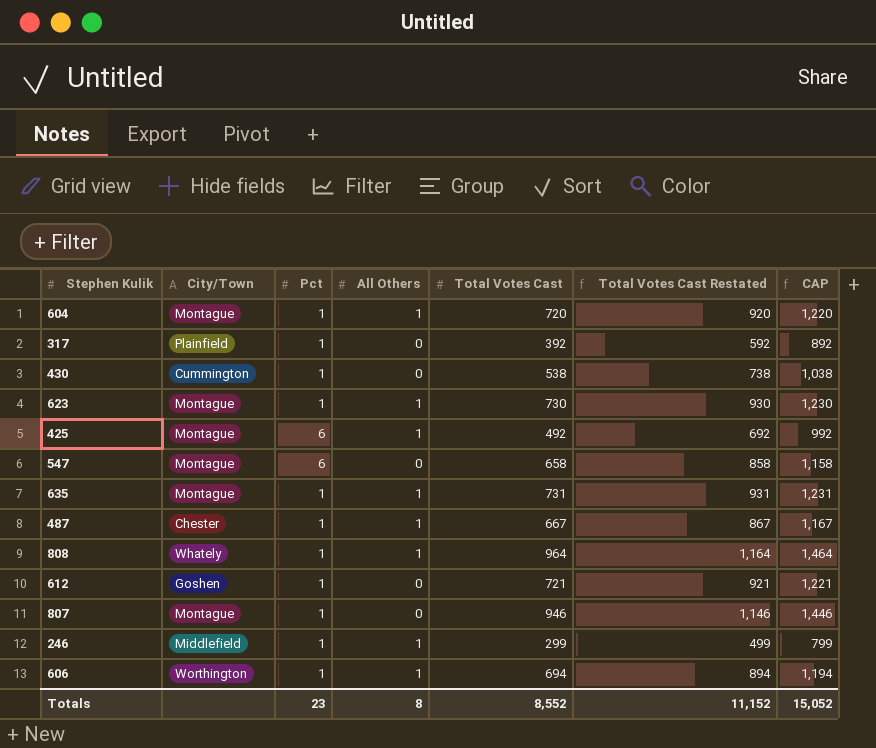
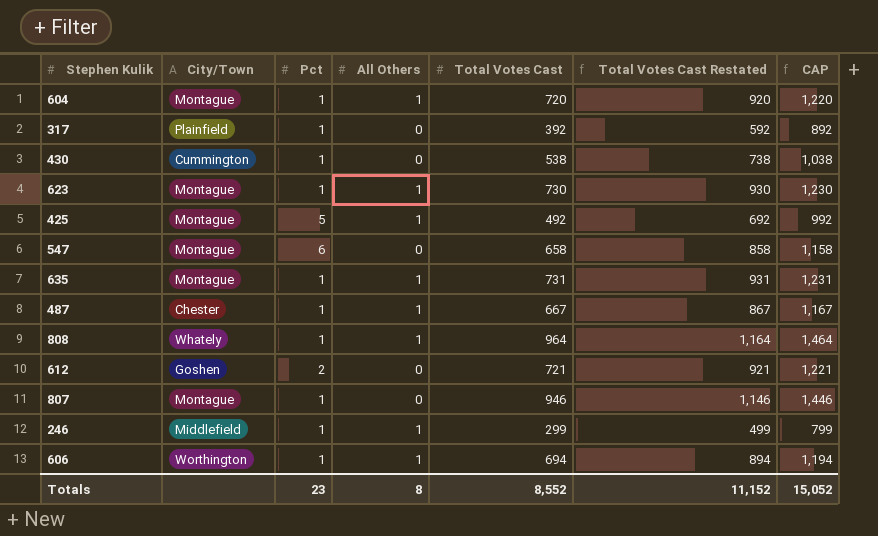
425 | Pct: 6 -> 5
612 | Pct: 1 -> 2

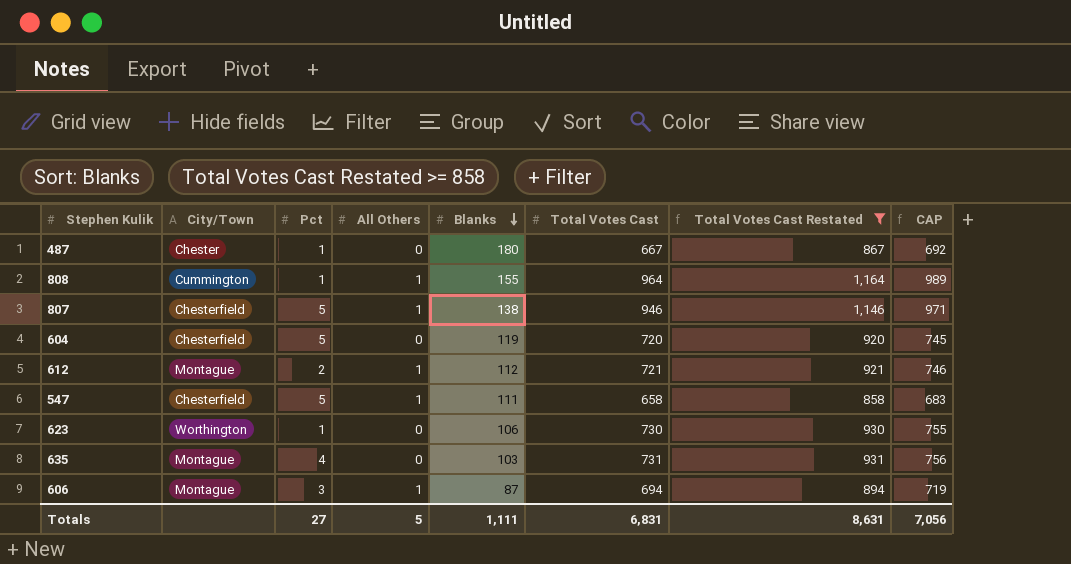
filter: none -> Total Votes Cast Restated >= 858
row order: none -> Blanks descending
column Blanks | position: none -> 5
column CAP | formula: [Total Votes Cast] + 500 -> [Total Votes Cast] + 25
487 | All Others: 1 -> 0
808 | City/Town: Whately -> Cummington
807 | City/Town: Montague -> Chesterfield
807 | Pct: 1 -> 5
807 | All Others: 0 -> 1
604 | City/Town: Montague -> Chesterfield
604 | Pct: 1 -> 5
604 | All Others: 1 -> 0
612 | City/Town: Goshen -> Montague
612 | All Others: 0 -> 1
547 | City/Town: Montague -> Chesterfield
547 | Pct: 6 -> 5
547 | All Others: 0 -> 1
623 | City/Town: Montague -> Worthington
623 | All Others: 1 -> 0
635 | Pct: 1 -> 4
635 | All Others: 1 -> 0
606 | City/Town: Worthington -> Montague
606 | Pct: 1 -> 3
Totals | Pct: 23 -> 27
Totals | All Others: 8 -> 5
Totals | Total Votes Cast: 8,552 -> 6,831
Totals | Total Votes Cast Restated: 11,152 -> 8,631
Totals | CAP: 15,052 -> 7,056

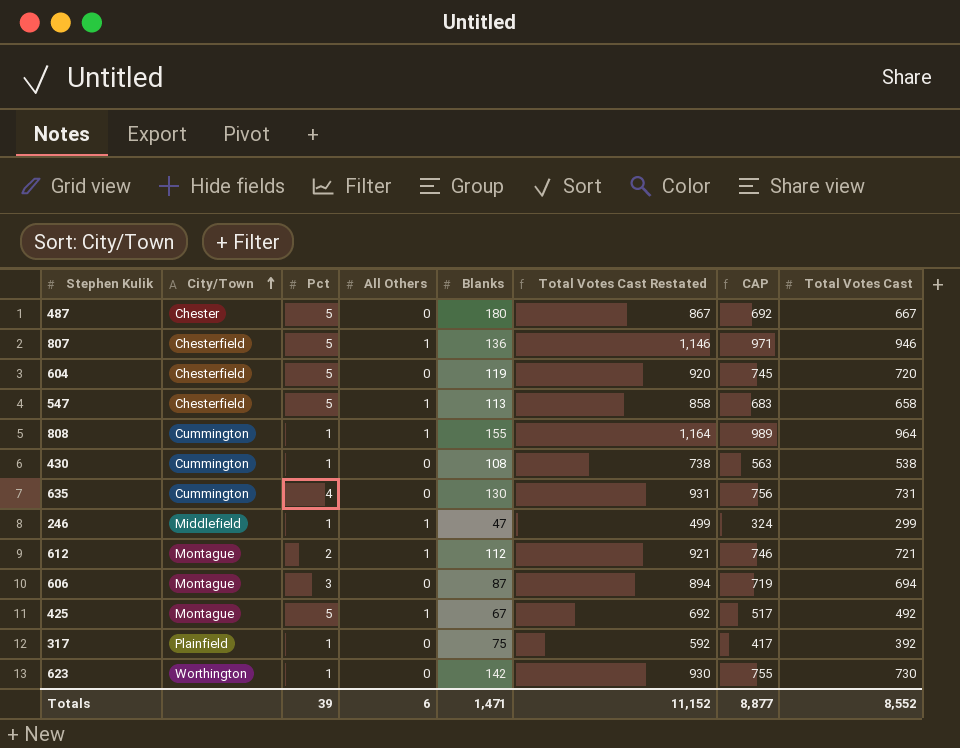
filter: Total Votes Cast Restated >= 858 -> none
row order: Blanks descending -> City/Town ascending
column Total Votes Cast | position: 6 -> 8
487 | Pct: 1 -> 5
807 | Blanks: 138 -> 136
547 | Blanks: 111 -> 113
635 | City/Town: Montague -> Cummington
635 | Blanks: 103 -> 130
606 | All Others: 1 -> 0
623 | Blanks: 106 -> 142
Totals | Pct: 27 -> 39
Totals | All Others: 5 -> 6
Totals | Blanks: 1,111 -> 1,471
Totals | Total Votes Cast Restated: 8,631 -> 11,152
Totals | CAP: 7,056 -> 8,877
Totals | Total Votes Cast: 6,831 -> 8,552

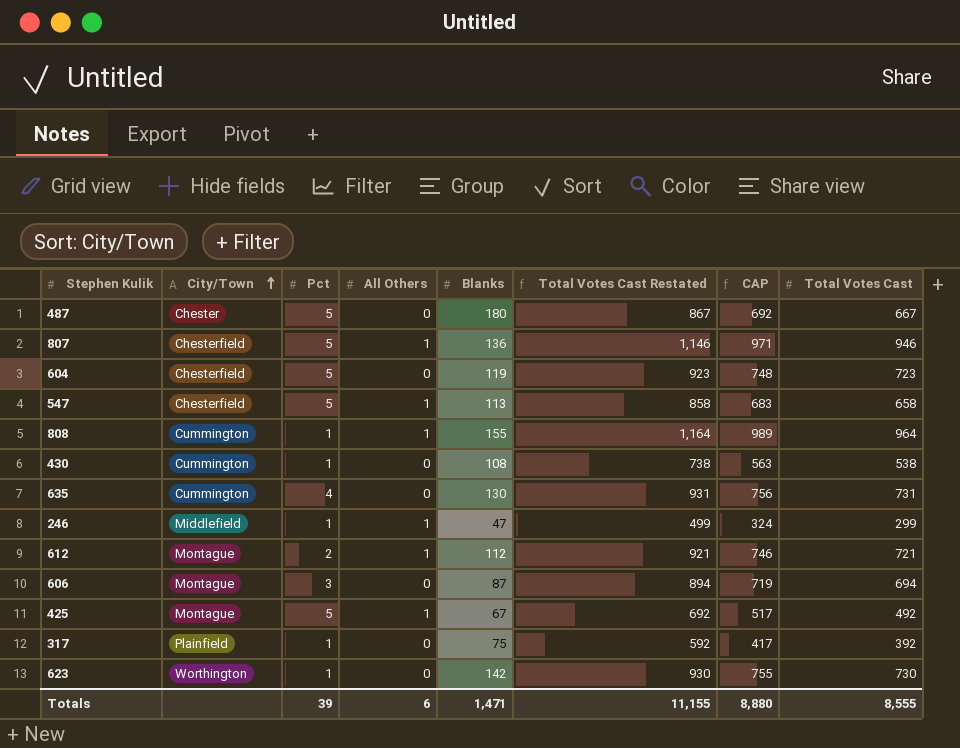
604 | Total Votes Cast Restated: 920 -> 923
604 | CAP: 745 -> 748
604 | Total Votes Cast: 720 -> 723
Totals | Total Votes Cast Restated: 11,152 -> 11,155
Totals | CAP: 8,877 -> 8,880
Totals | Total Votes Cast: 8,552 -> 8,555

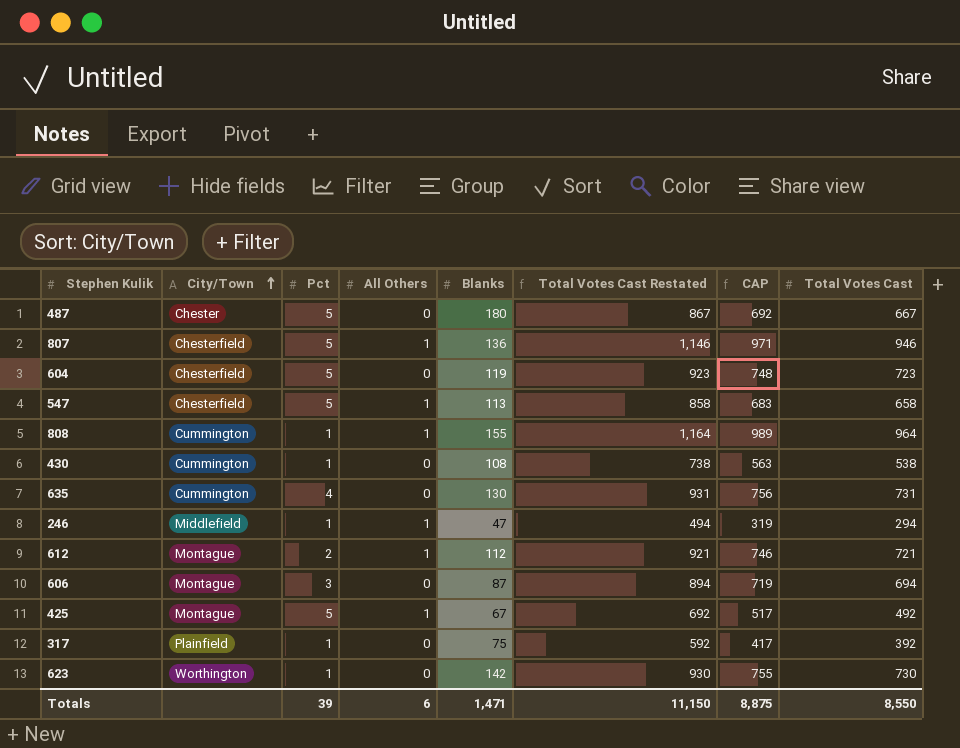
246 | Total Votes Cast Restated: 499 -> 494
246 | CAP: 324 -> 319
246 | Total Votes Cast: 299 -> 294
Totals | Total Votes Cast Restated: 11,155 -> 11,150
Totals | CAP: 8,880 -> 8,875
Totals | Total Votes Cast: 8,555 -> 8,550

